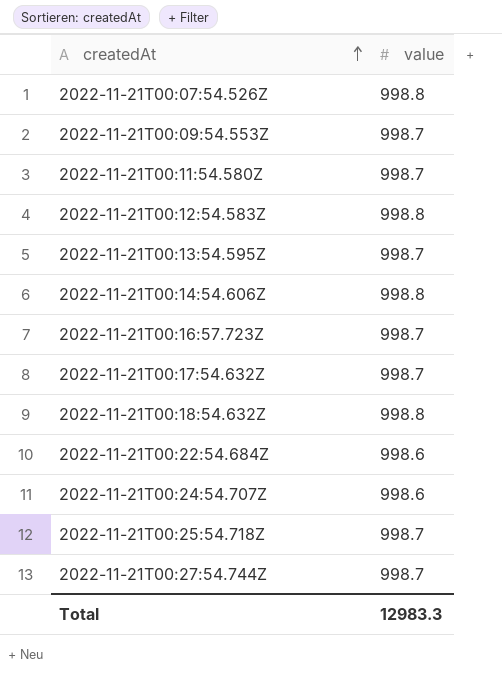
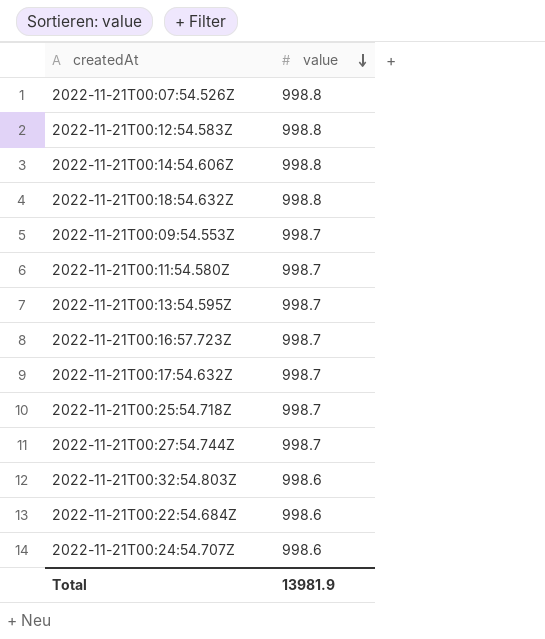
row order: createdAt ascending -> value descending
row 2022-11-21T00:32:54.803Z: none -> 998.6
Total | value: 12983.3 -> 13981.9

